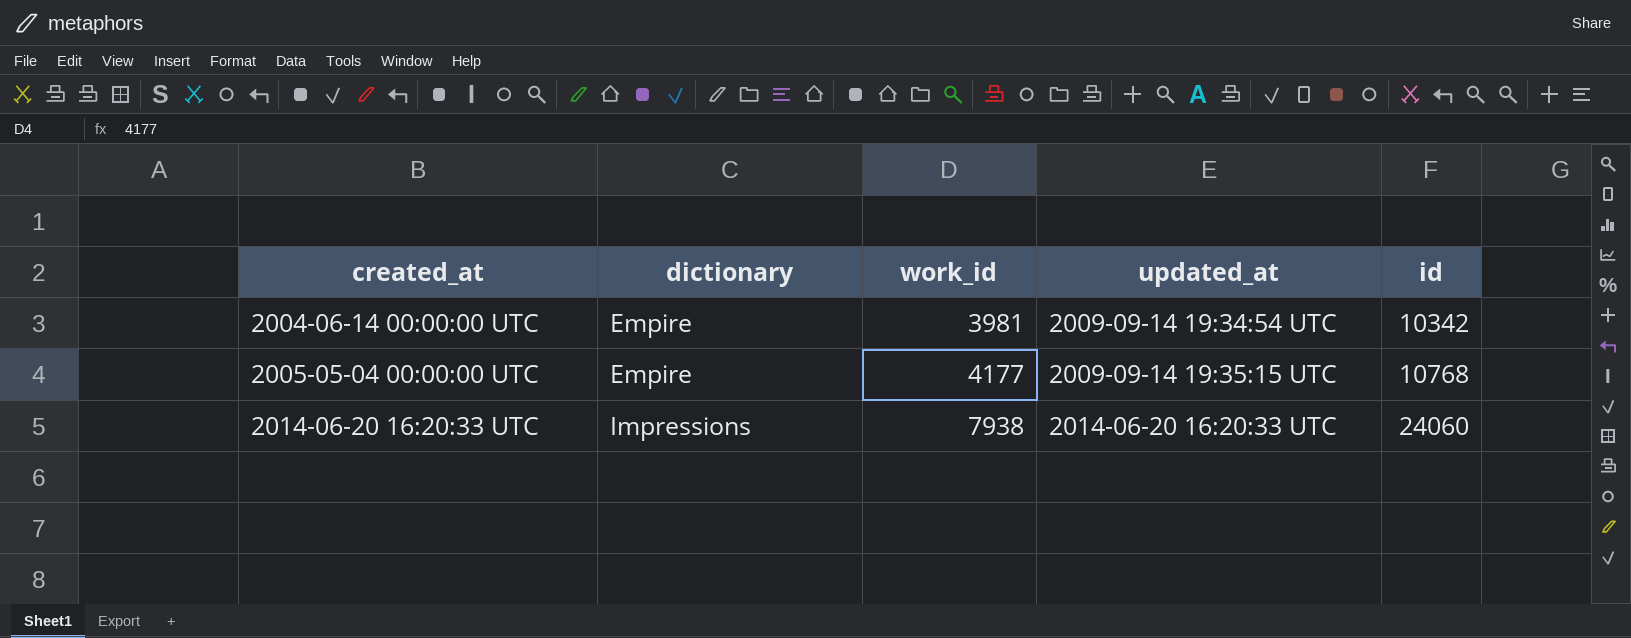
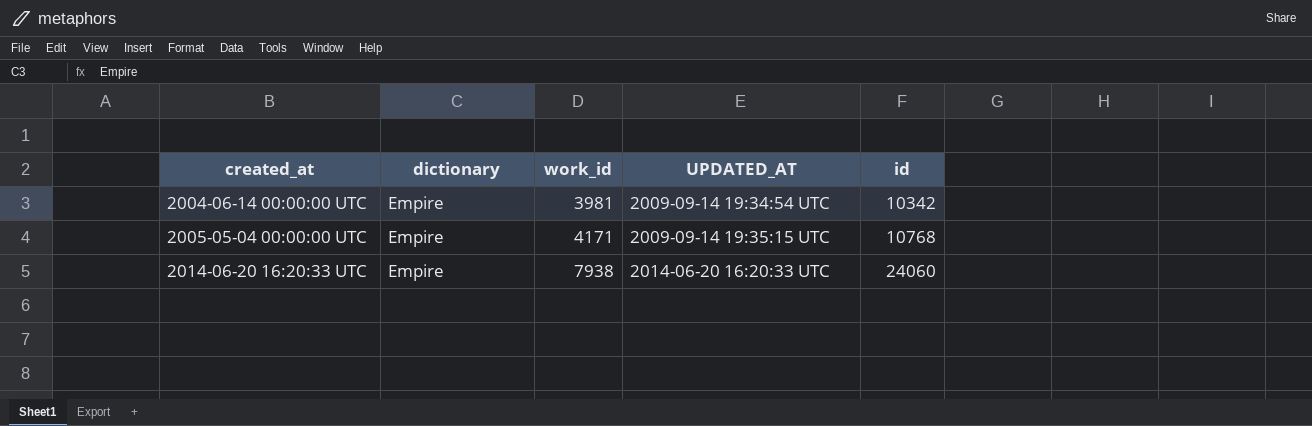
column name: updated_at -> UPDATED_AT
2005-05-04 00:00:00 UTC | work_id: 4177 -> 4171
2014-06-20 16:20:33 UTC | dictionary: Impressions -> Empire

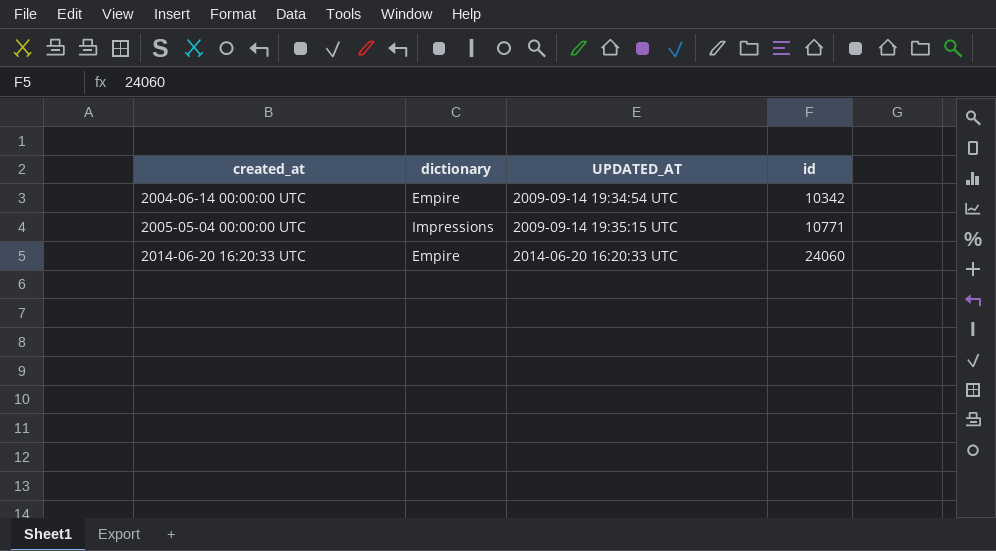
column work_id | position: 3 -> none
2005-05-04 00:00:00 UTC | dictionary: Empire -> Impressions
2005-05-04 00:00:00 UTC | id: 10768 -> 10771

